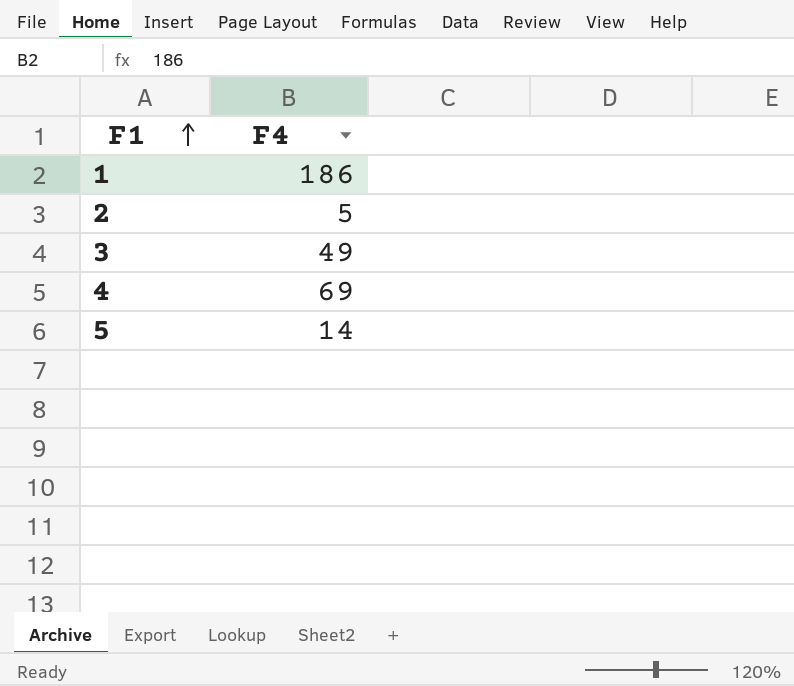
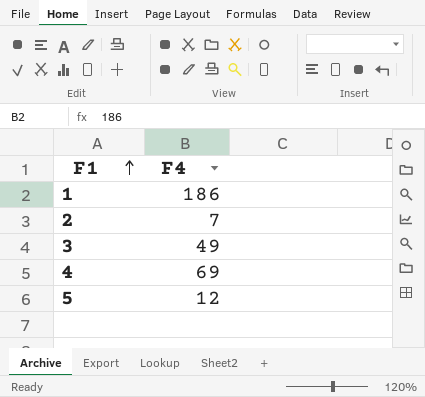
2 | F4: 5 -> 7
5 | F4: 14 -> 12

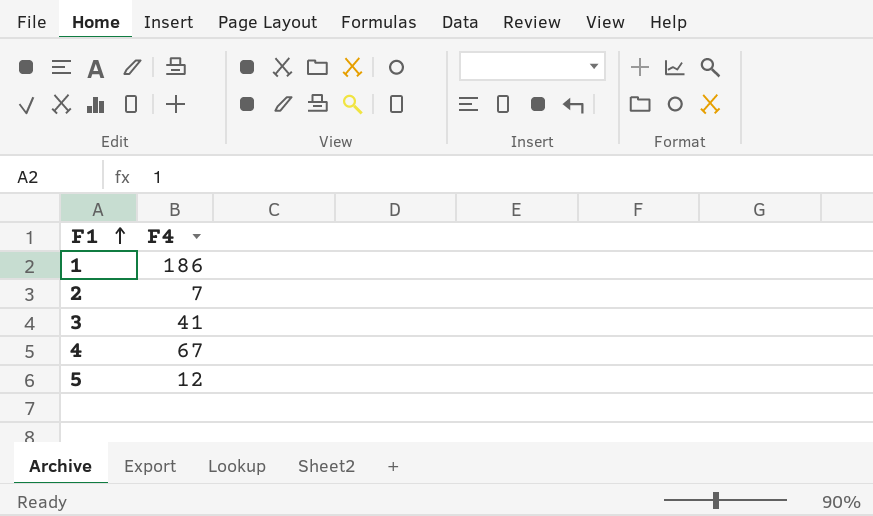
3 | F4: 49 -> 41
4 | F4: 69 -> 67

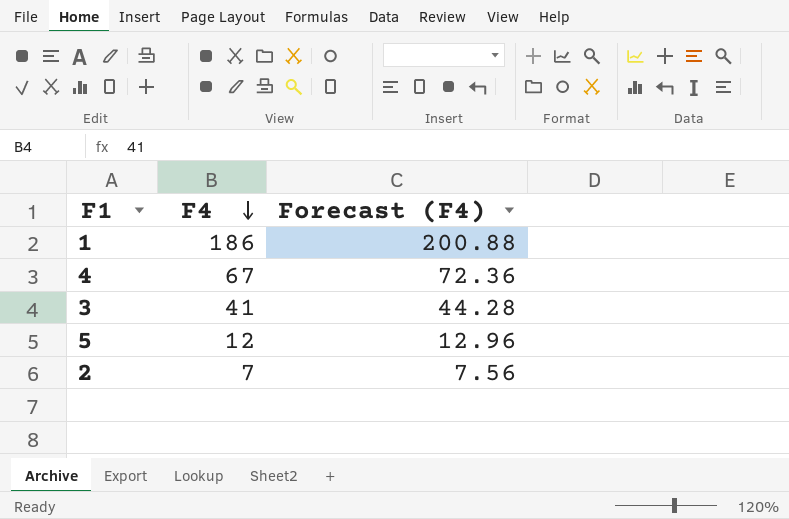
row order: F1 ascending -> F4 descending
column Forecast (F4) | formula: none -> [F4] * 1.08

